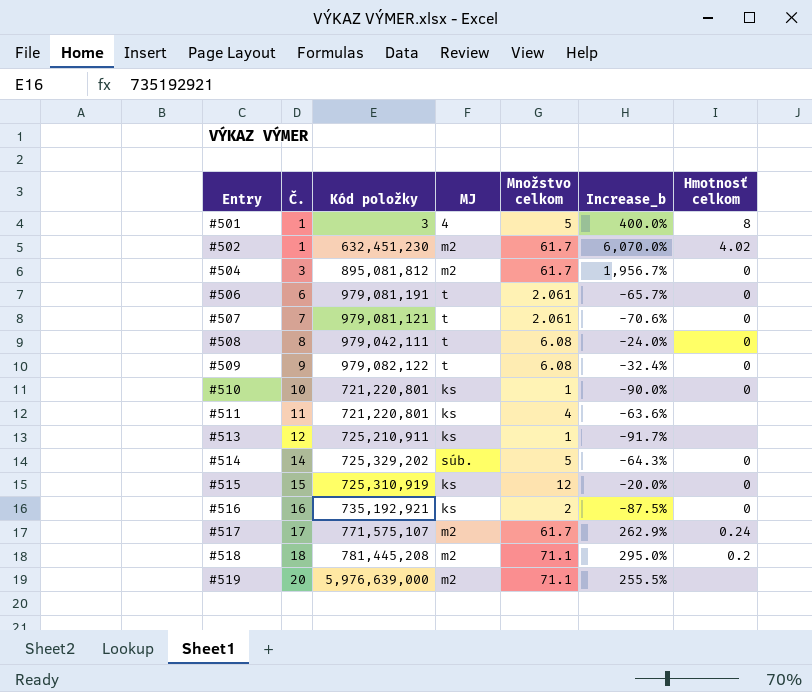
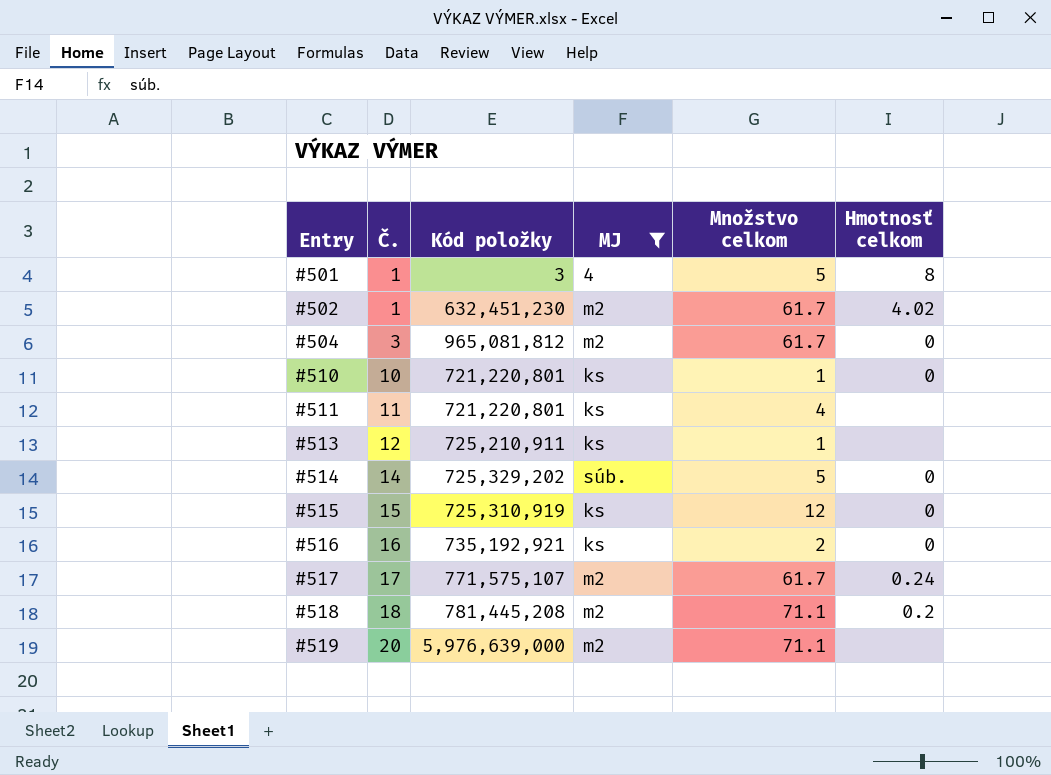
filter: none -> MJ != t
column Increase_b | formula: ([Množstvo celkom] - [Č.]) / [Č.] -> none
#504 | Kód položky: 895,081,812 -> 965,081,812

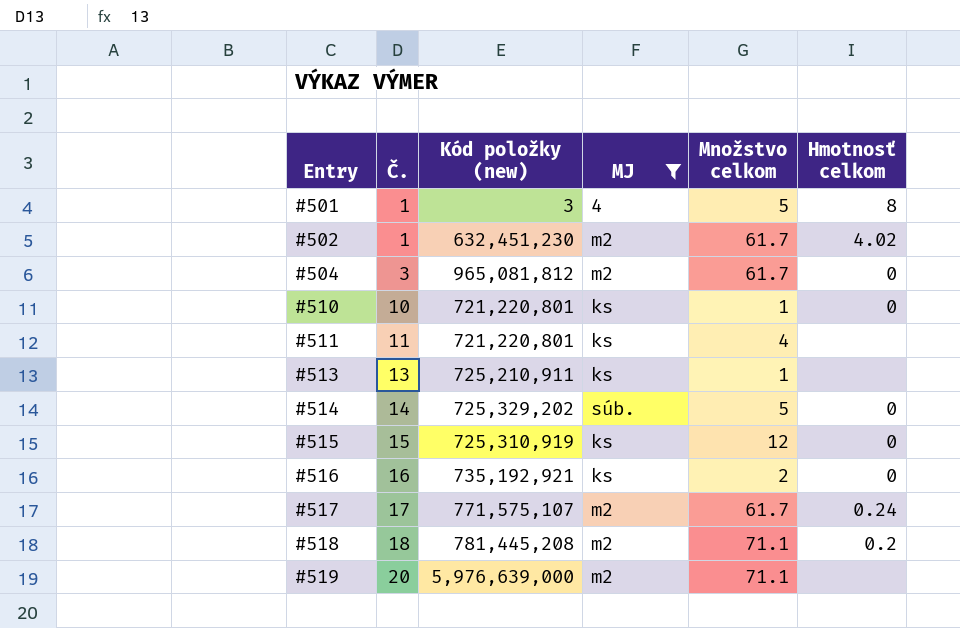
column name: Kód položky -> Kód položky (new)
#513 | Č.: 12 -> 13

